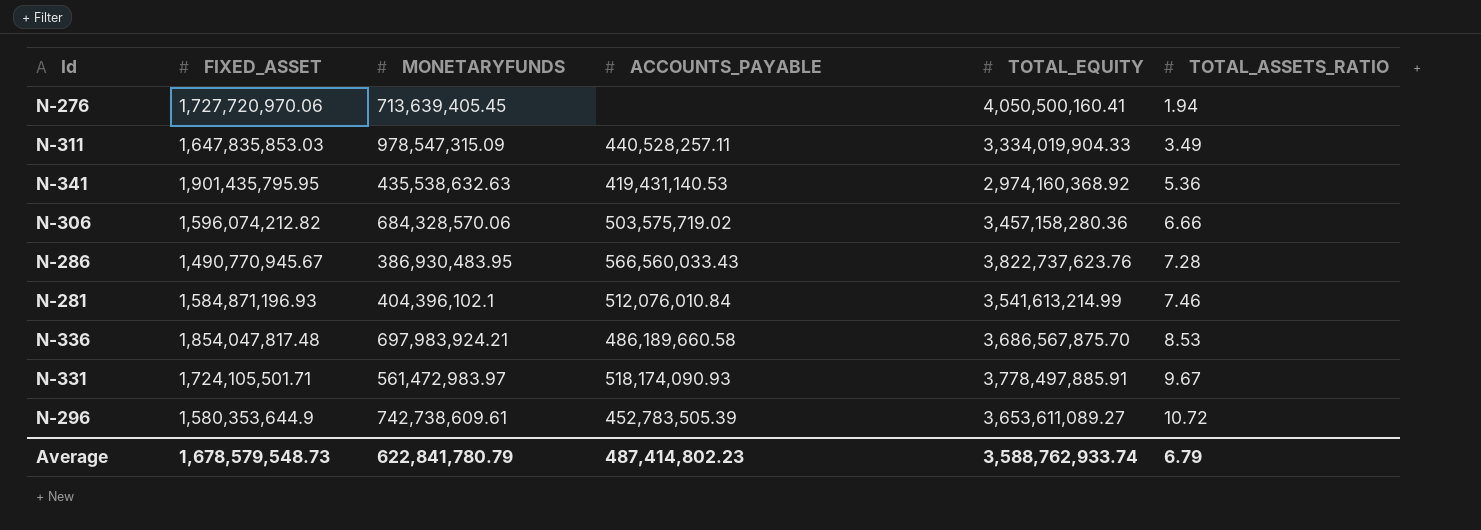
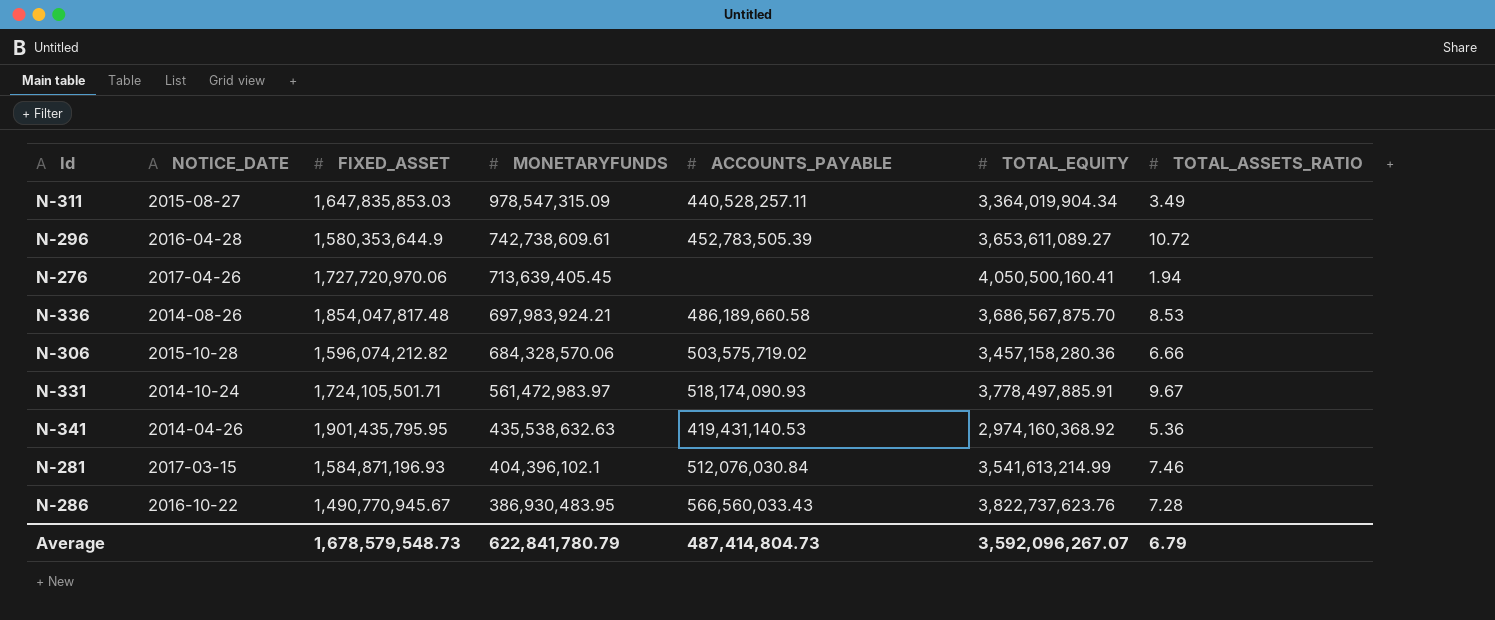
row order: TOTAL_ASSETS_RATIO ascending -> MONETARYFUNDS descending
column NOTICE_DATE | position: none -> 2
N-311 | TOTAL_EQUITY: 3,334,019,904.33 -> 3,364,019,904.34
N-281 | ACCOUNTS_PAYABLE: 512,076,010.84 -> 512,076,030.84
Average | ACCOUNTS_PAYABLE: 487,414,802.23 -> 487,414,804.73
Average | TOTAL_EQUITY: 3,588,762,933.74 -> 3,592,096,267.07

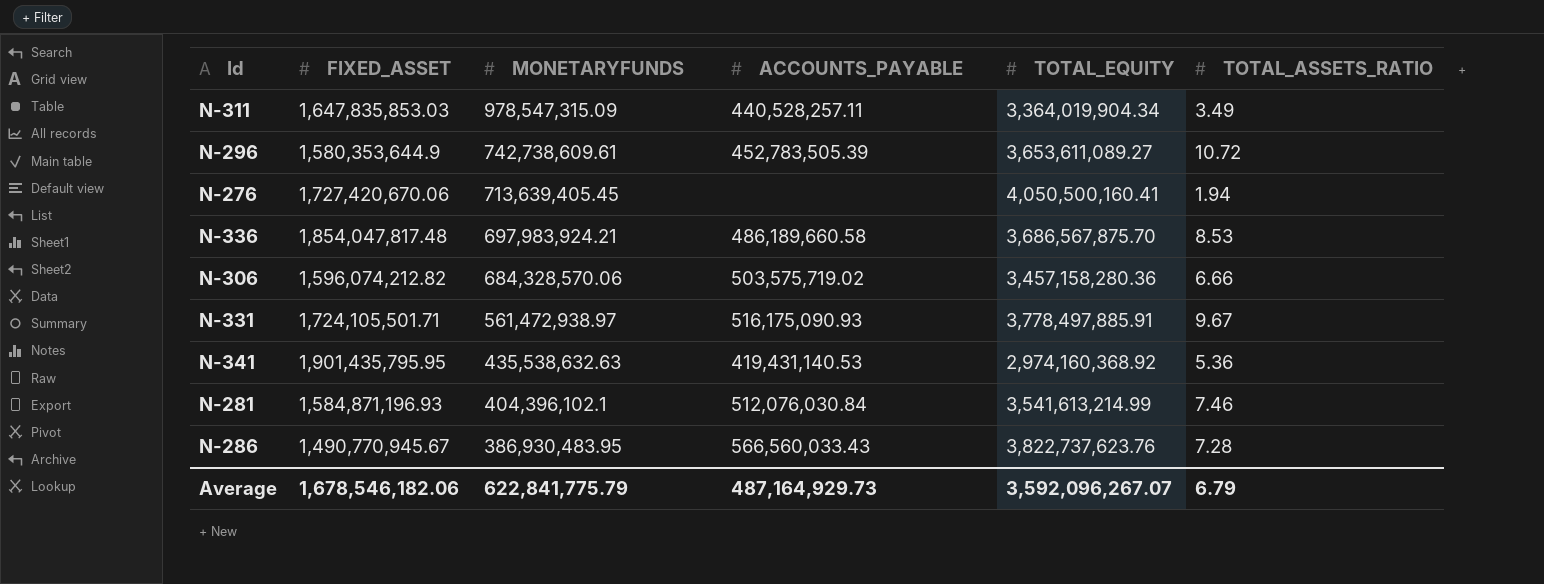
column NOTICE_DATE | position: 2 -> none
N-276 | FIXED_ASSET: 1,727,720,970.06 -> 1,727,420,670.06
N-331 | MONETARYFUNDS: 561,472,983.97 -> 561,472,938.97
N-331 | ACCOUNTS_PAYABLE: 518,174,090.93 -> 516,175,090.93
Average | FIXED_ASSET: 1,678,579,548.73 -> 1,678,546,182.06
Average | MONETARYFUNDS: 622,841,780.79 -> 622,841,775.79
Average | ACCOUNTS_PAYABLE: 487,414,804.73 -> 487,164,929.73

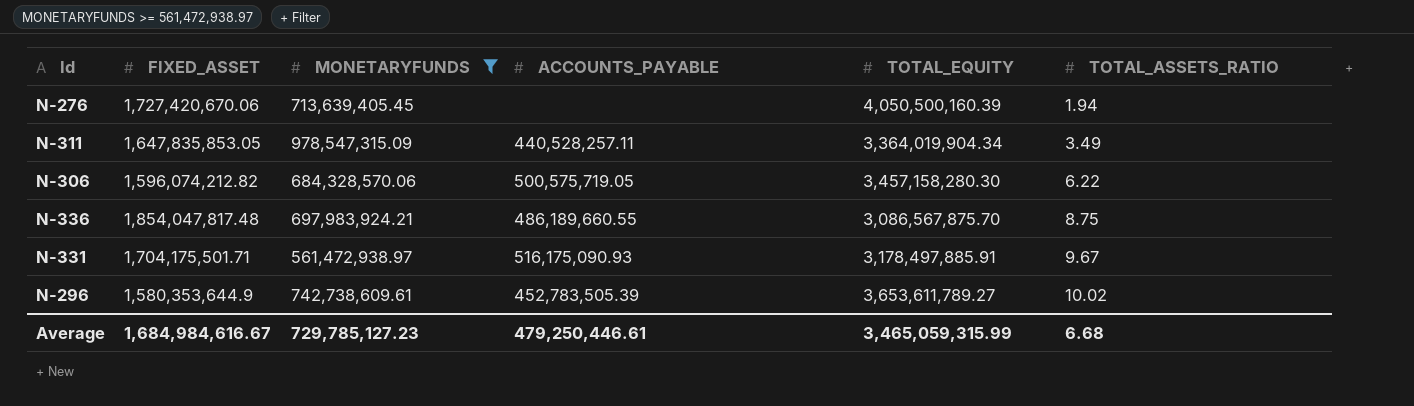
filter: none -> MONETARYFUNDS >= 561,472,938.97
row order: MONETARYFUNDS descending -> TOTAL_ASSETS_RATIO ascending
N-276 | TOTAL_EQUITY: 4,050,500,160.41 -> 4,050,500,160.39
N-311 | FIXED_ASSET: 1,647,835,853.03 -> 1,647,835,853.05
N-306 | ACCOUNTS_PAYABLE: 503,575,719.02 -> 500,575,719.05
N-306 | TOTAL_EQUITY: 3,457,158,280.36 -> 3,457,158,280.30
N-306 | TOTAL_ASSETS_RATIO: 6.66 -> 6.22
N-336 | ACCOUNTS_PAYABLE: 486,189,660.58 -> 486,189,660.55
N-336 | TOTAL_EQUITY: 3,686,567,875.70 -> 3,086,567,875.70
N-336 | TOTAL_ASSETS_RATIO: 8.53 -> 8.75
N-331 | FIXED_ASSET: 1,724,105,501.71 -> 1,704,175,501.71
N-331 | TOTAL_EQUITY: 3,778,497,885.91 -> 3,178,497,885.91
N-296 | TOTAL_EQUITY: 3,653,611,089.27 -> 3,653,611,789.27
N-296 | TOTAL_ASSETS_RATIO: 10.72 -> 10.02
Average | FIXED_ASSET: 1,678,546,182.06 -> 1,684,984,616.67
Average | MONETARYFUNDS: 622,841,775.79 -> 729,785,127.23
Average | ACCOUNTS_PAYABLE: 487,164,929.73 -> 479,250,446.61
Average | TOTAL_EQUITY: 3,592,096,267.07 -> 3,465,059,315.99
Average | TOTAL_ASSETS_RATIO: 6.79 -> 6.68

